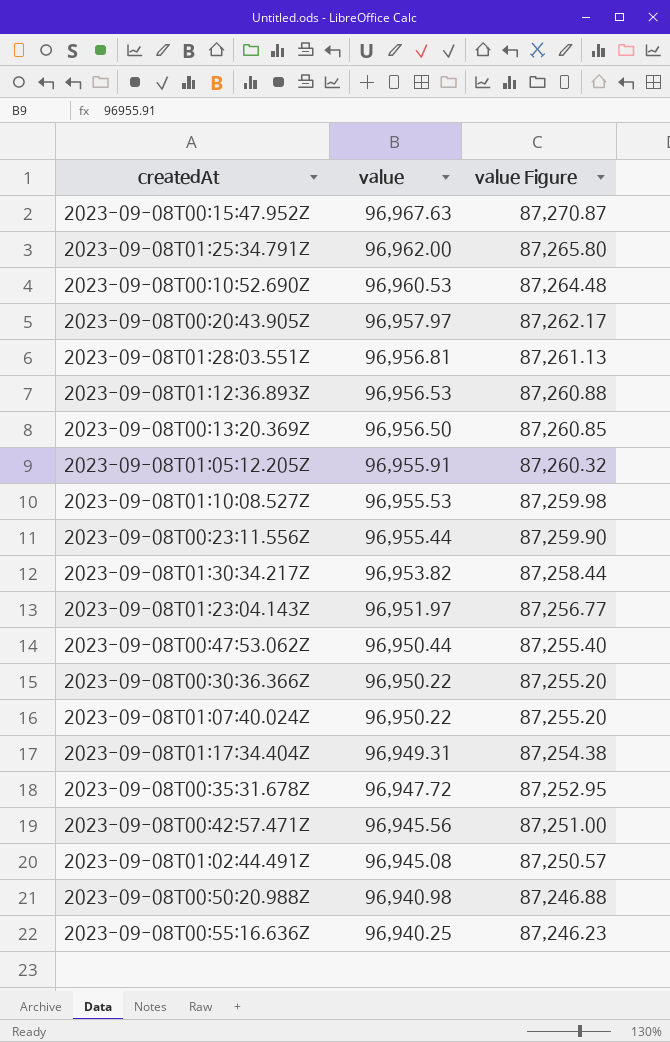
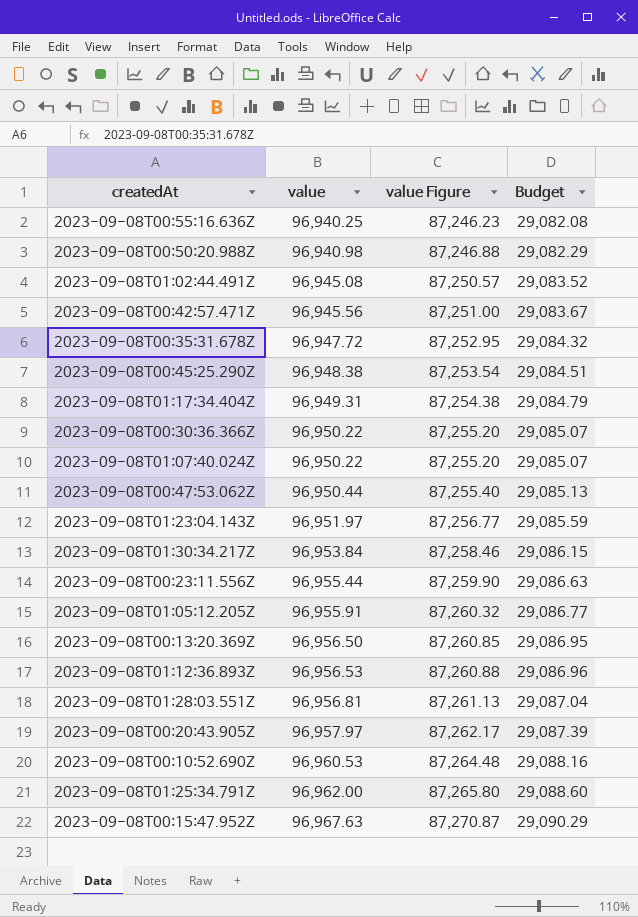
row order: value descending -> value ascending
column Budget | formula: none -> [value] * 0.3
row 2023-09-08T01:10:08.527Z: 96,955.53 | 87,259.98 -> none
row 2023-09-08T00:45:25.290Z: none -> 96,948.38 | 87,253.54 | 29,084.51
2023-09-08T01:30:34.217Z | value: 96,953.82 -> 96,953.84
2023-09-08T01:30:34.217Z | value Figure: 87,258.44 -> 87,258.46

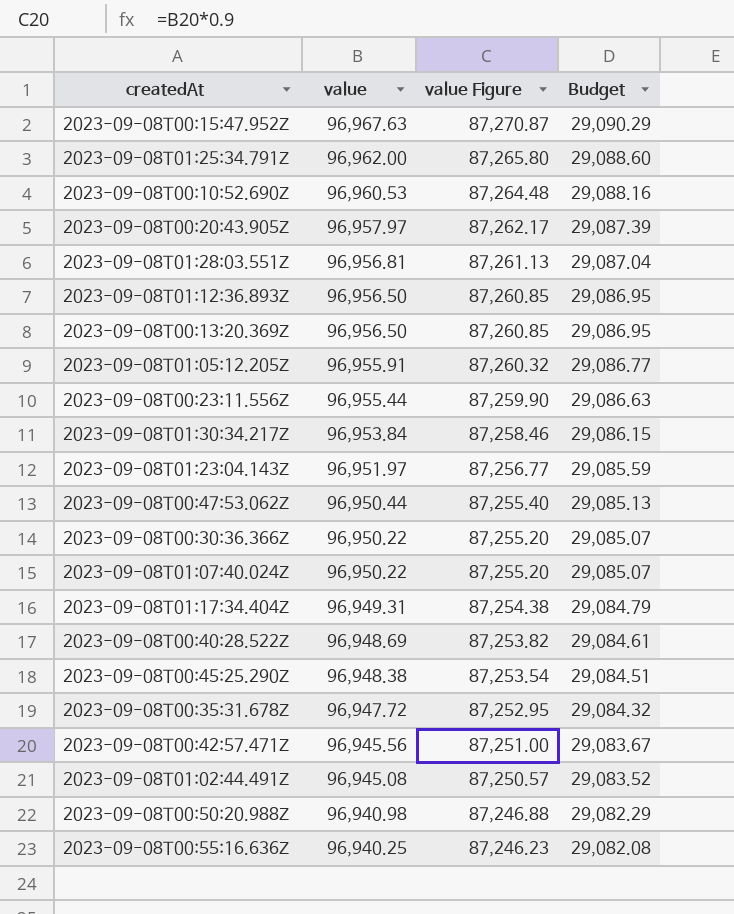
row order: value ascending -> value descending
2023-09-08T01:12:36.893Z | value: 96,956.53 -> 96,956.50
2023-09-08T01:12:36.893Z | value Figure: 87,260.88 -> 87,260.85
2023-09-08T01:12:36.893Z | Budget: 29,086.96 -> 29,086.95
row 2023-09-08T00:40:28.522Z: none -> 96,948.69 | 87,253.82 | 29,084.61

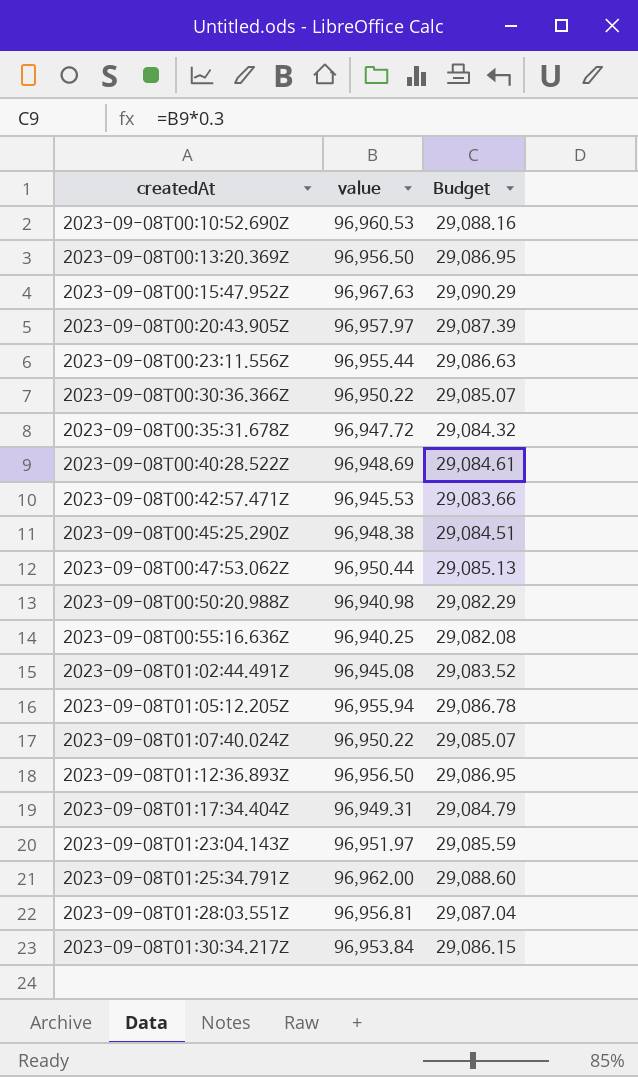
row order: value descending -> createdAt ascending
column value Figure | formula: [value] * 0.9 -> none
2023-09-08T00:42:57.471Z | value: 96,945.56 -> 96,945.53
2023-09-08T00:42:57.471Z | Budget: 29,083.67 -> 29,083.66
2023-09-08T01:05:12.205Z | value: 96,955.91 -> 96,955.94
2023-09-08T01:05:12.205Z | Budget: 29,086.77 -> 29,086.78

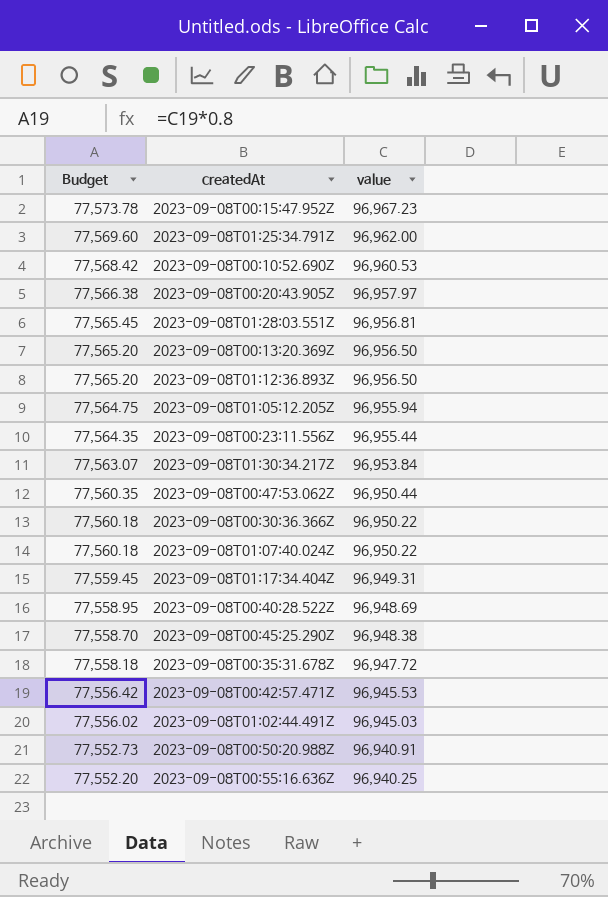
row order: createdAt ascending -> Budget descending
column Budget | formula: [value] * 0.3 -> [value] * 0.8
column Budget | position: 3 -> 1
row 2023-09-08T01:23:04.143Z: 96,951.97 | 29,085.59 -> none
2023-09-08T00:15:47.952Z | value: 96,967.63 -> 96,967.23
2023-09-08T01:02:44.491Z | value: 96,945.08 -> 96,945.03
2023-09-08T00:50:20.988Z | value: 96,940.98 -> 96,940.91

